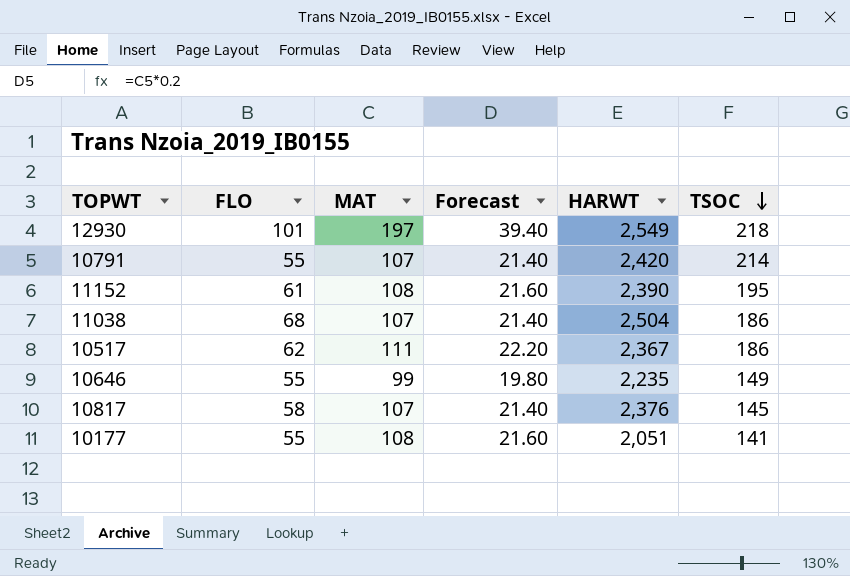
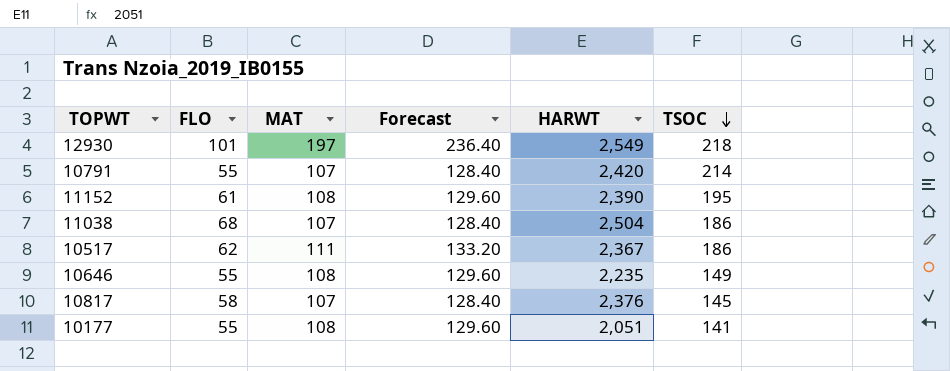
column Forecast | formula: [MAT] * 0.2 -> [MAT] * 1.2
10646 | MAT: 99 -> 108

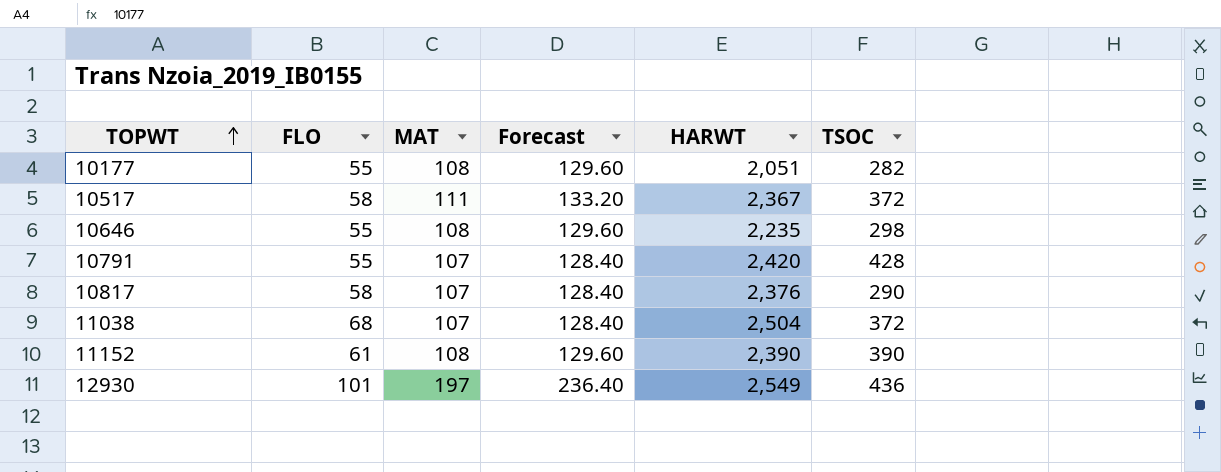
row order: TSOC descending -> TOPWT ascending
10177 | TSOC: 141 -> 282
10517 | FLO: 62 -> 58
10517 | TSOC: 186 -> 372
10646 | TSOC: 149 -> 298
10791 | TSOC: 214 -> 428
10817 | TSOC: 145 -> 290
11038 | TSOC: 186 -> 372
11152 | TSOC: 195 -> 390
12930 | TSOC: 218 -> 436

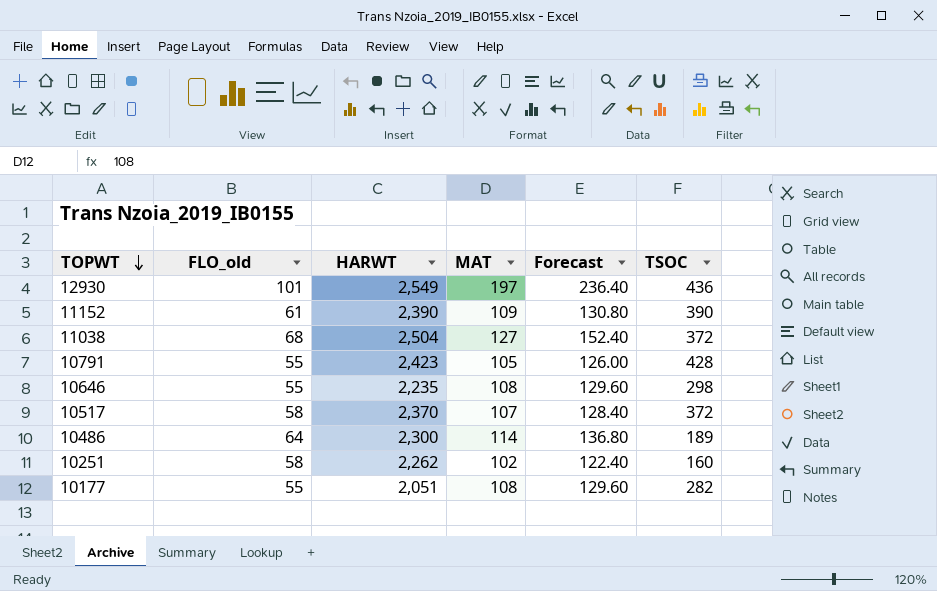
row order: TOPWT ascending -> TOPWT descending
column name: FLO -> FLO_old
column HARWT | position: 5 -> 3
row 10817: 58 | 107 | 128.40 | 2,376 | 290 -> none
11152 | MAT: 108 -> 109
11152 | Forecast: 129.60 -> 130.80
11038 | MAT: 107 -> 127
11038 | Forecast: 128.40 -> 152.40
10791 | HARWT: 2,420 -> 2,423
10791 | MAT: 107 -> 105
10791 | Forecast: 128.40 -> 126.00
10517 | HARWT: 2,367 -> 2,370
10517 | MAT: 111 -> 107
10517 | Forecast: 133.20 -> 128.40
row 10486: none -> 64 | 2,300 | 114 | 136.80 | 189
row 10251: none -> 58 | 2,262 | 102 | 122.40 | 160

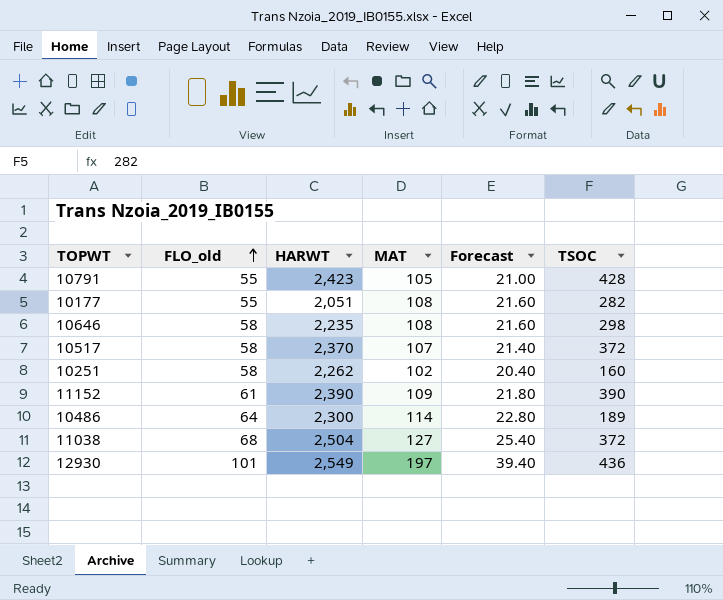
row order: TOPWT descending -> FLO_old ascending
column Forecast | formula: [MAT] * 1.2 -> [MAT] * 0.2
10646 | FLO_old: 55 -> 58

